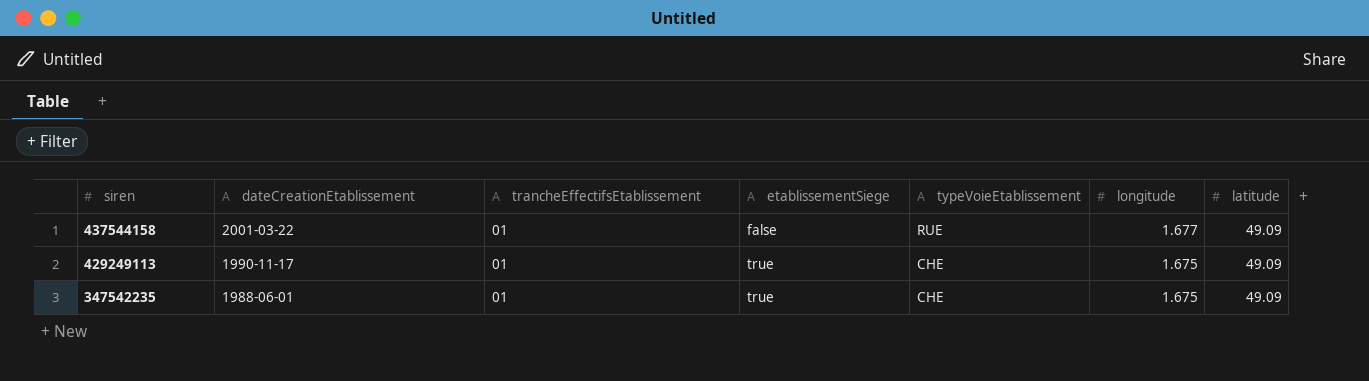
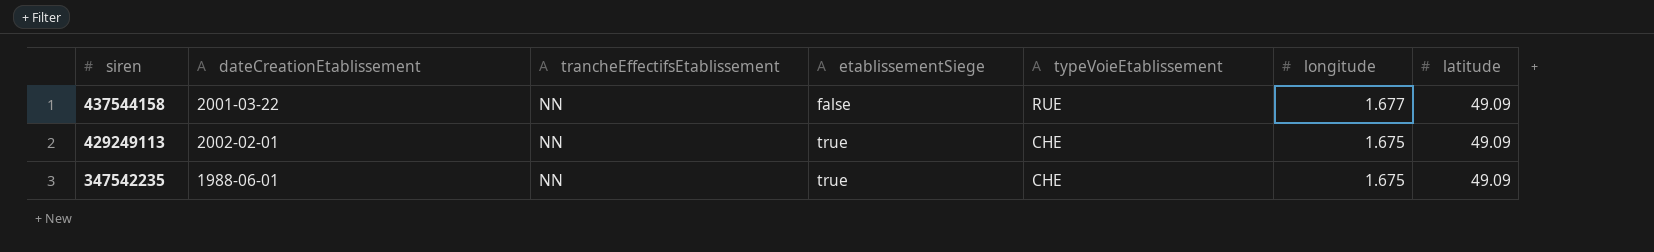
437544158 | trancheEffectifsEtablissement: 01 -> NN
429249113 | dateCreationEtablissement: 1990-11-17 -> 2002-02-01
429249113 | trancheEffectifsEtablissement: 01 -> NN
347542235 | trancheEffectifsEtablissement: 01 -> NN

